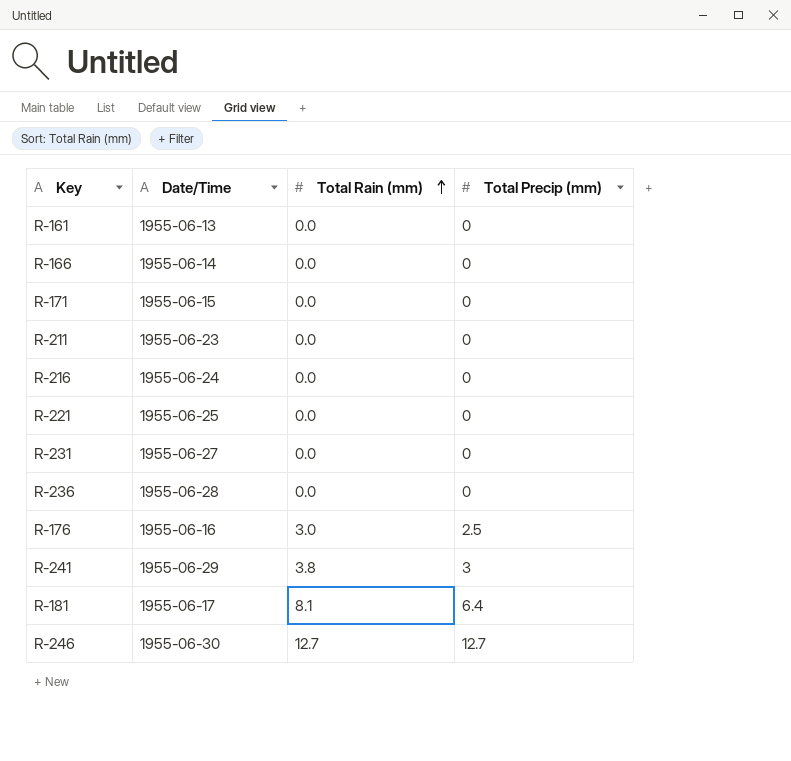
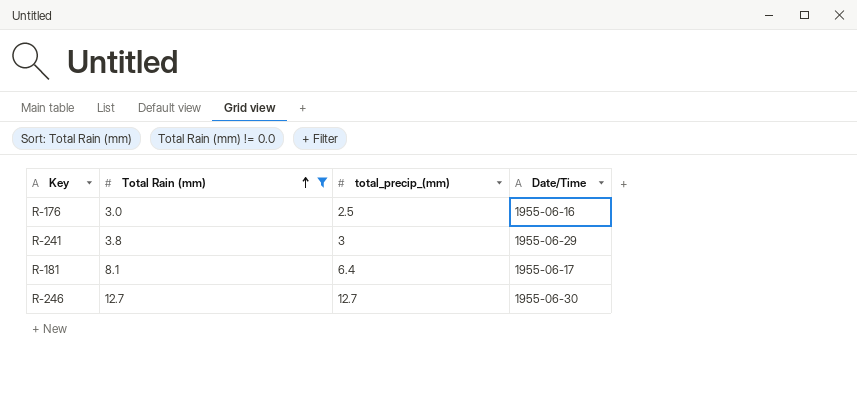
filter: none -> Total Rain (mm) != 0.0
column name: Total Precip (mm) -> total_precip_(mm)
column Date/Time | position: 2 -> 4

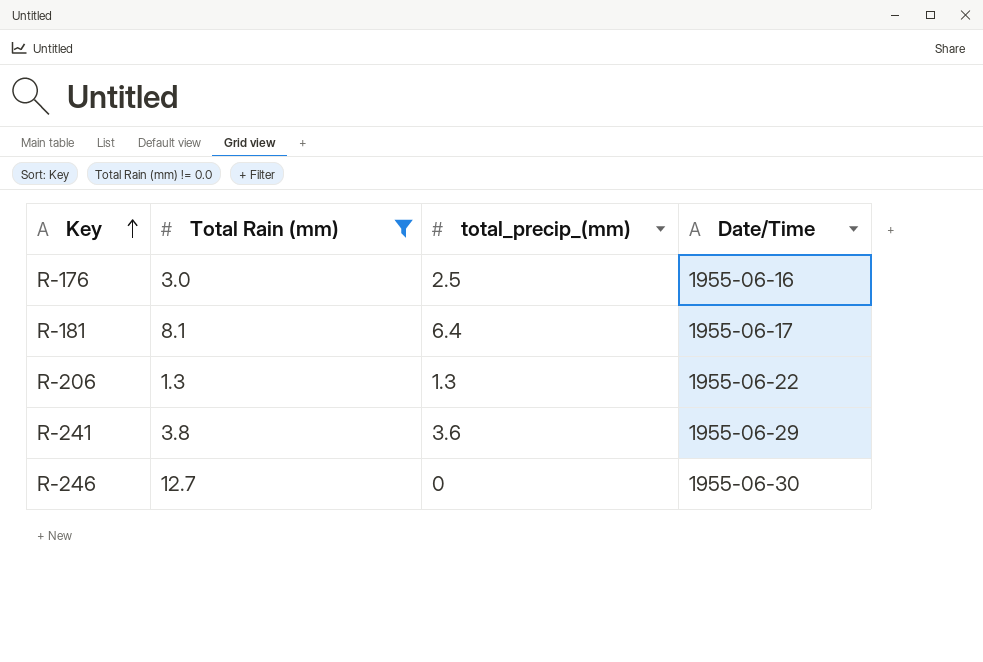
row order: Total Rain (mm) ascending -> Key ascending
row R-206: none -> 1.3 | 1.3 | 1955-06-22
R-241 | total_precip_(mm): 3 -> 3.6
R-246 | total_precip_(mm): 12.7 -> 0

